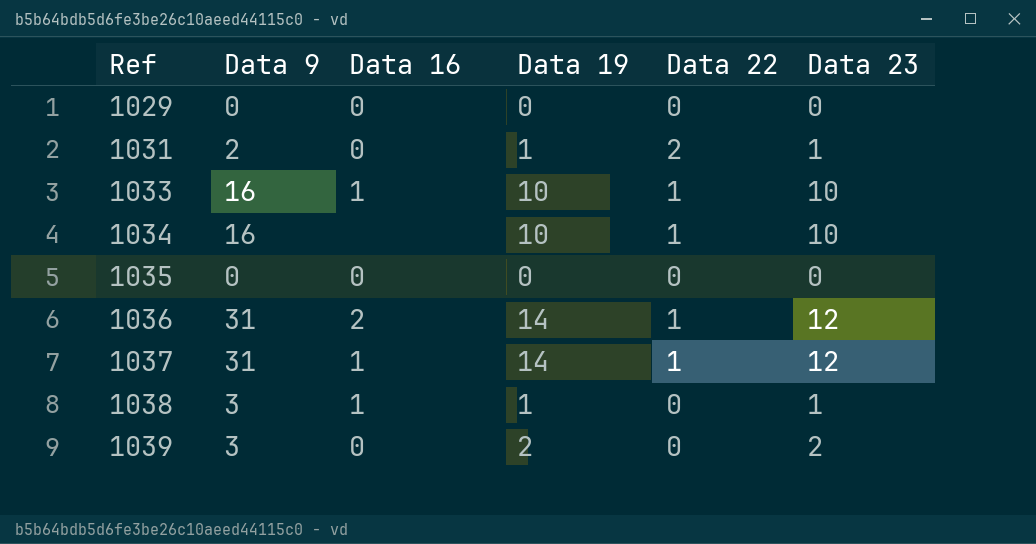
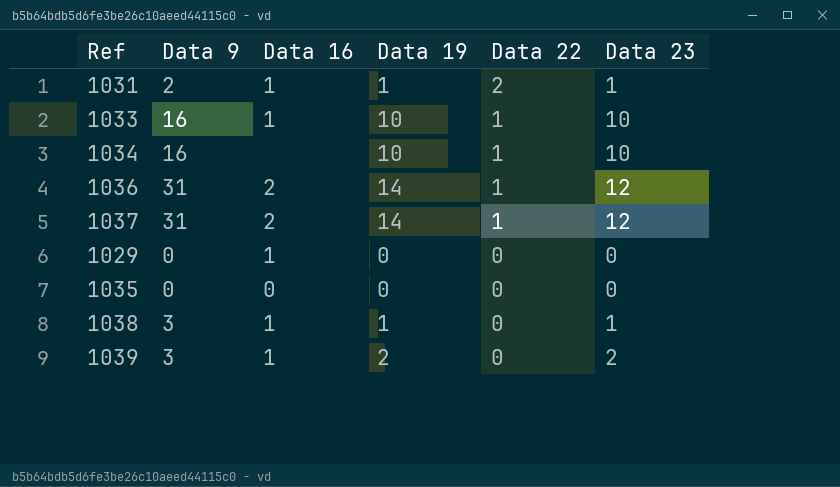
row order: Ref ascending -> Data 22 descending
1031 | Data 16: 0 -> 1
1037 | Data 16: 1 -> 2
1029 | Data 16: 0 -> 1
1039 | Data 16: 0 -> 1

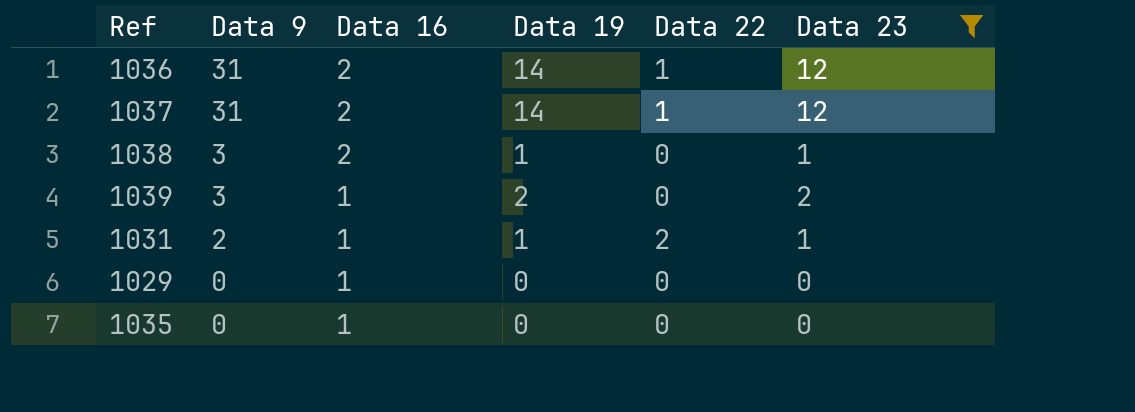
filter: none -> Data 23 != 10
row order: Data 22 descending -> Data 9 descending
1038 | Data 16: 1 -> 2
1035 | Data 16: 0 -> 1

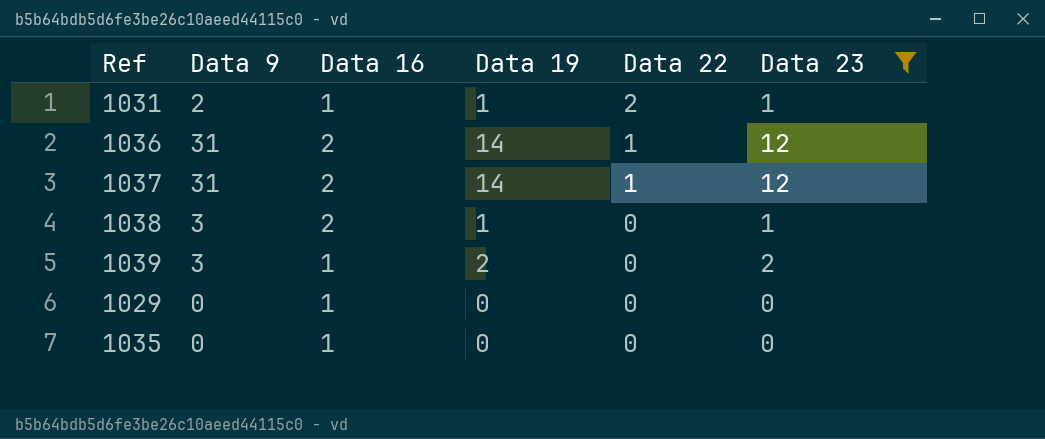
row order: Data 9 descending -> Data 22 descending

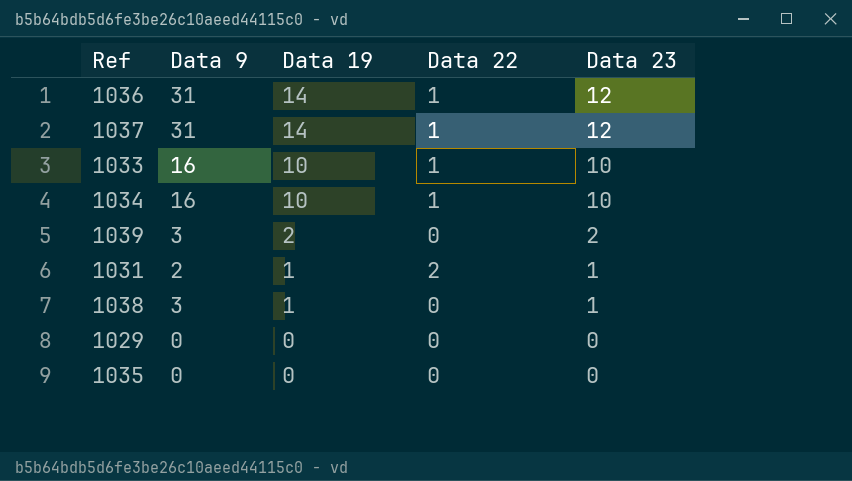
filter: Data 23 != 10 -> none
row order: Data 22 descending -> Data 19 descending
column Data 16 | position: 3 -> none

